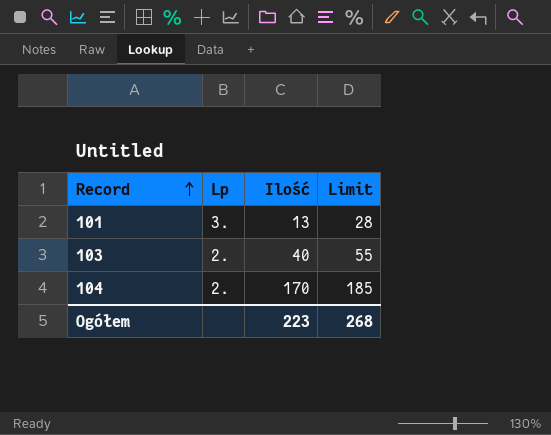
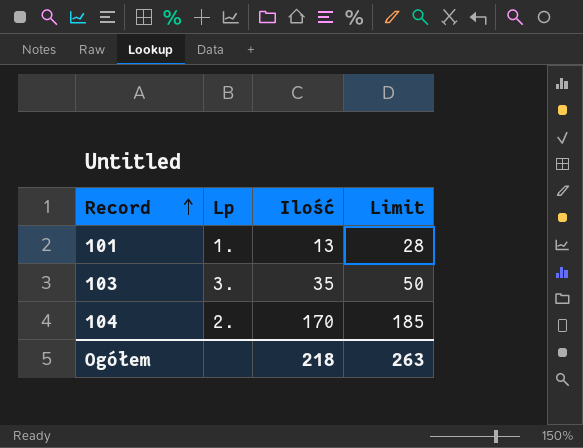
101 | Lp: 3. -> 1.
103 | Lp: 2. -> 3.
103 | Ilość: 40 -> 35
103 | Limit: 55 -> 50
Ogółem | Ilość: 223 -> 218
Ogółem | Limit: 268 -> 263

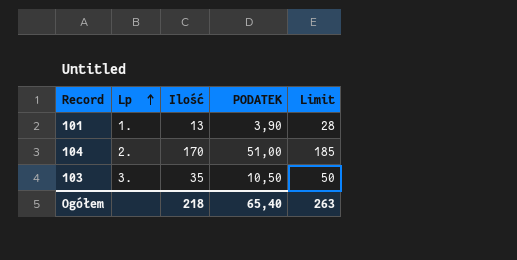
row order: Record ascending -> Lp ascending
column PODATEK | formula: none -> [Ilość] * 0,3

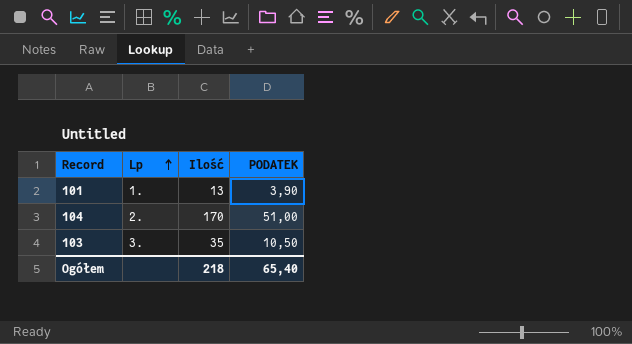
column Limit | formula: [Ilość] + 15 -> none

